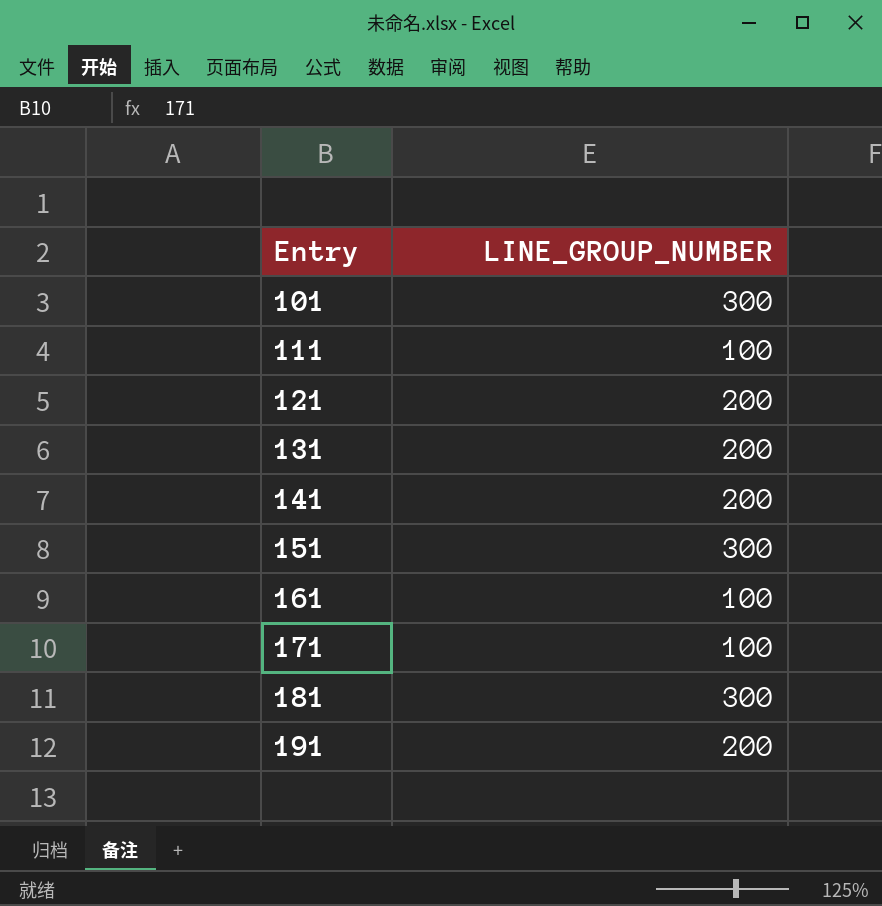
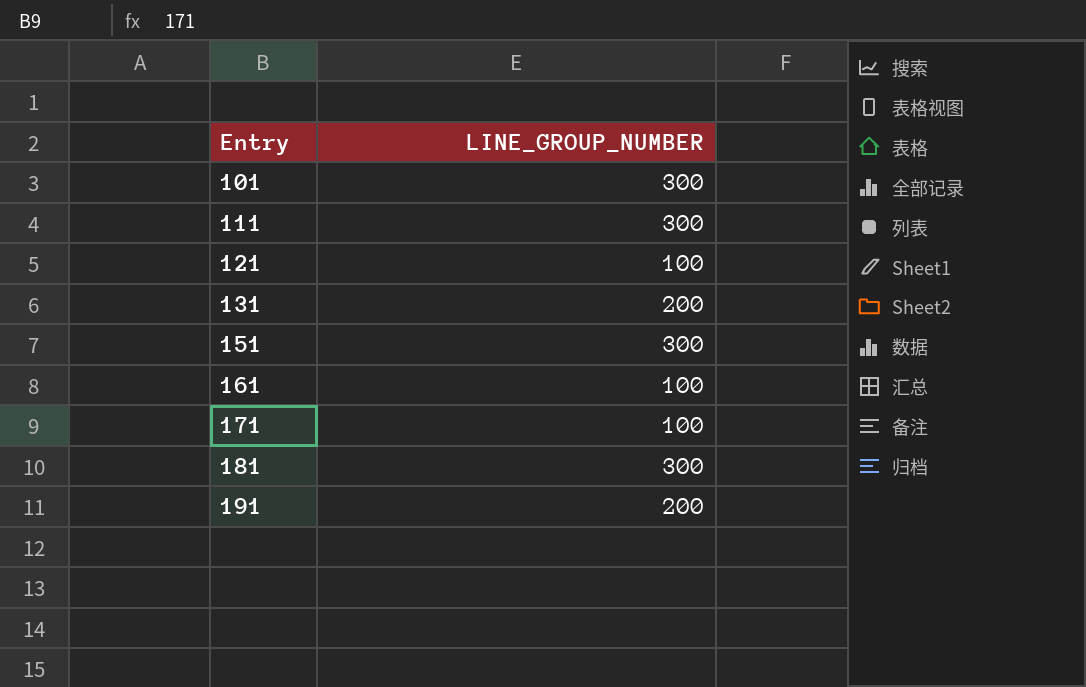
row 141: 200 -> none
111 | LINE_GROUP_NUMBER: 100 -> 300
121 | LINE_GROUP_NUMBER: 200 -> 100

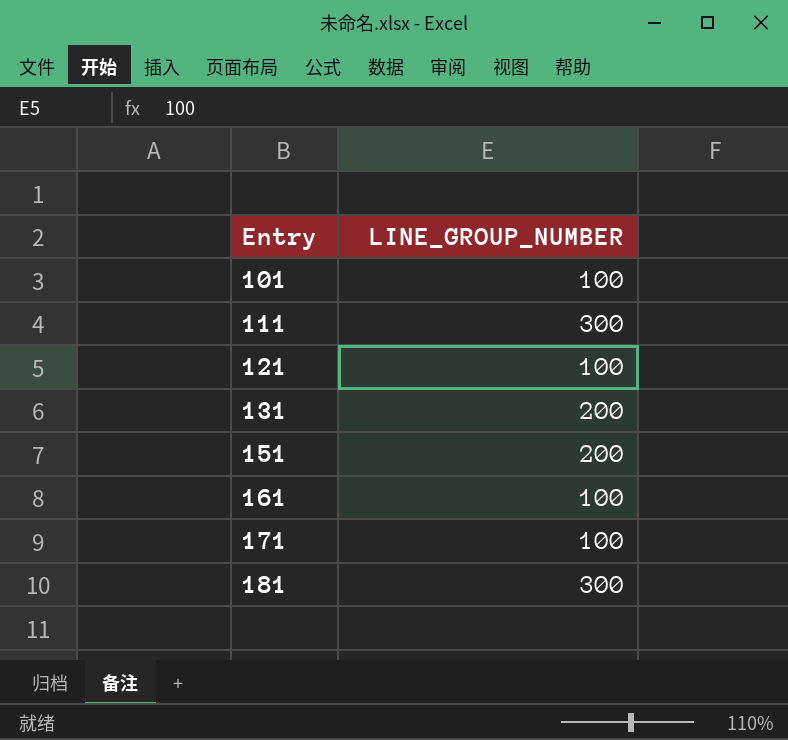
row 191: 200 -> none
101 | LINE_GROUP_NUMBER: 300 -> 100
151 | LINE_GROUP_NUMBER: 300 -> 200

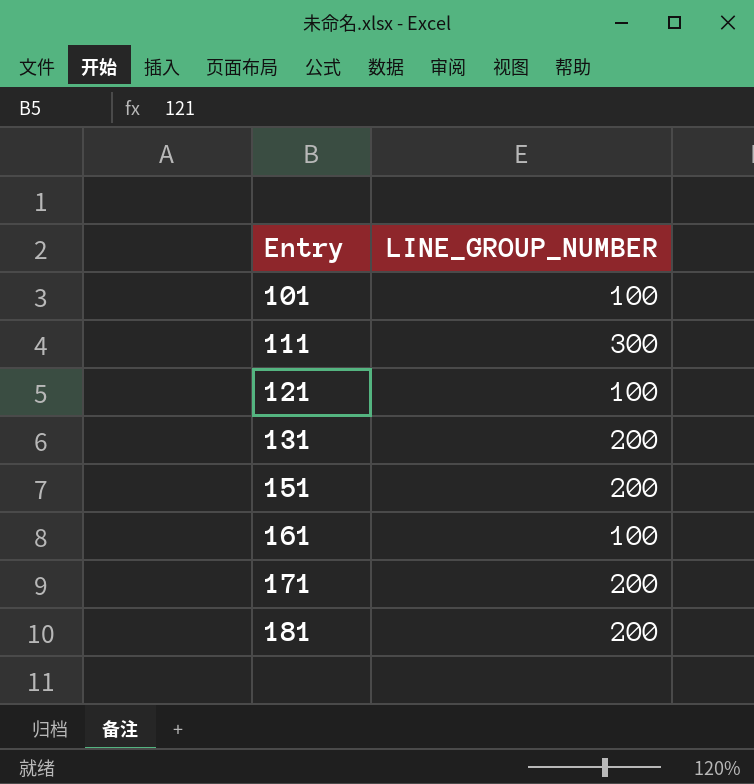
171 | LINE_GROUP_NUMBER: 100 -> 200
181 | LINE_GROUP_NUMBER: 300 -> 200

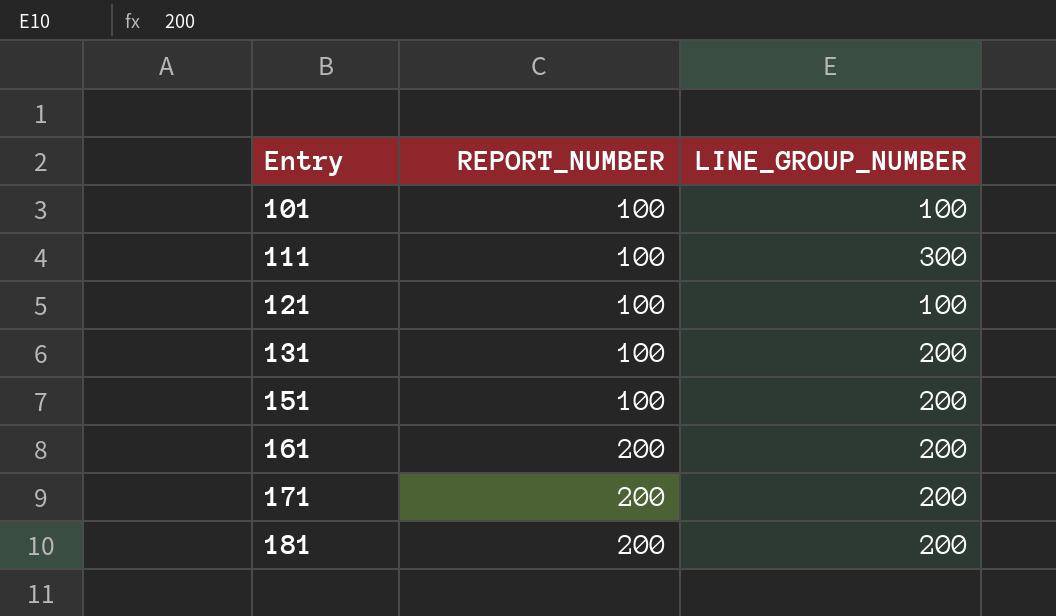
column REPORT_NUMBER | position: none -> 2
161 | LINE_GROUP_NUMBER: 100 -> 200

